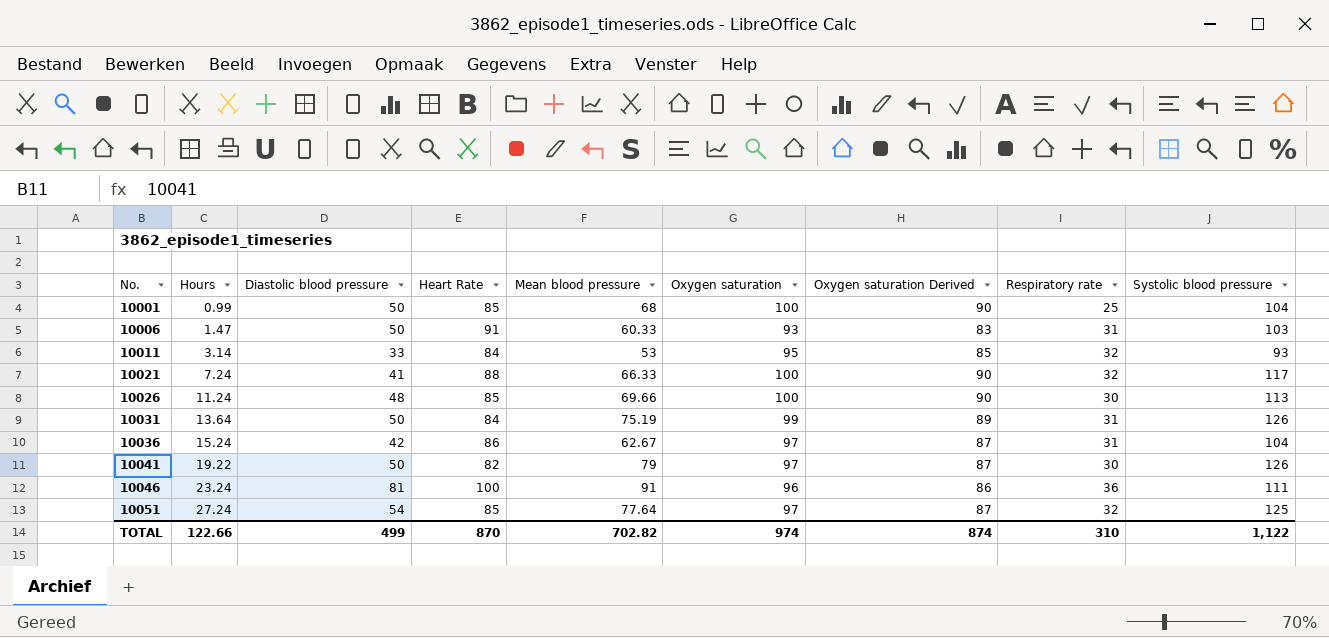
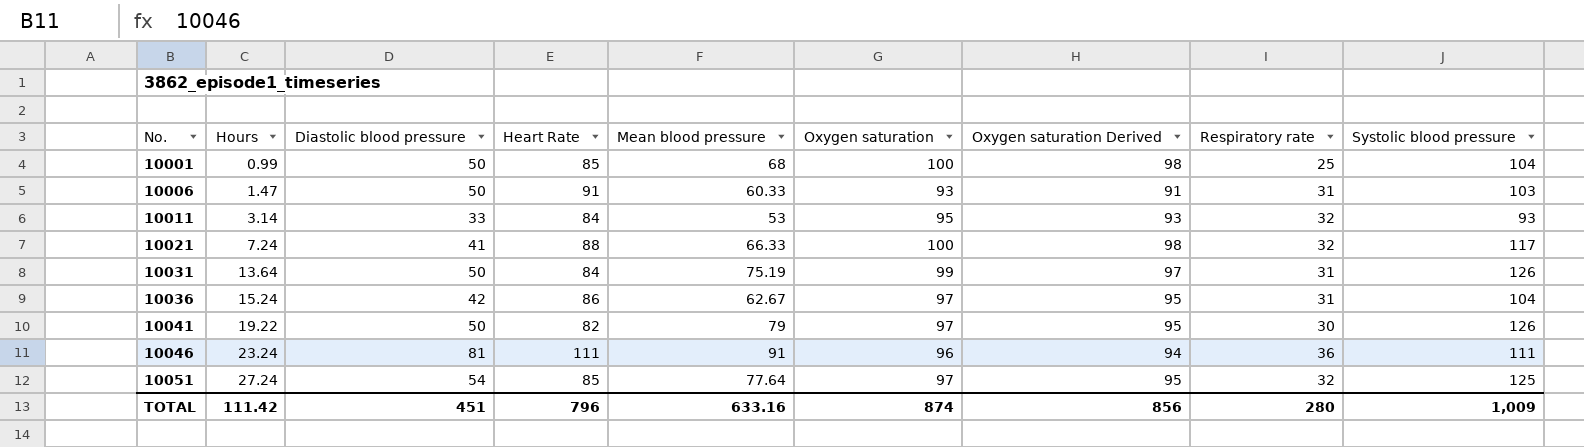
column Oxygen saturation Derived | formula: [Oxygen saturation] - 10 -> [Oxygen saturation] - 2
row 10026: 11.24 | 48 | 85 | 69.66 | 100 | 90 | 30 | 113 -> none
10046 | Heart Rate: 100 -> 111
TOTAL | Hours: 122.66 -> 111.42
TOTAL | Diastolic blood pressure: 499 -> 451
TOTAL | Heart Rate: 870 -> 796
TOTAL | Mean blood pressure: 702.82 -> 633.16
TOTAL | Oxygen saturation: 974 -> 874
TOTAL | Oxygen saturation Derived: 874 -> 856
TOTAL | Respiratory rate: 310 -> 280
TOTAL | Systolic blood pressure: 1,122 -> 1,009

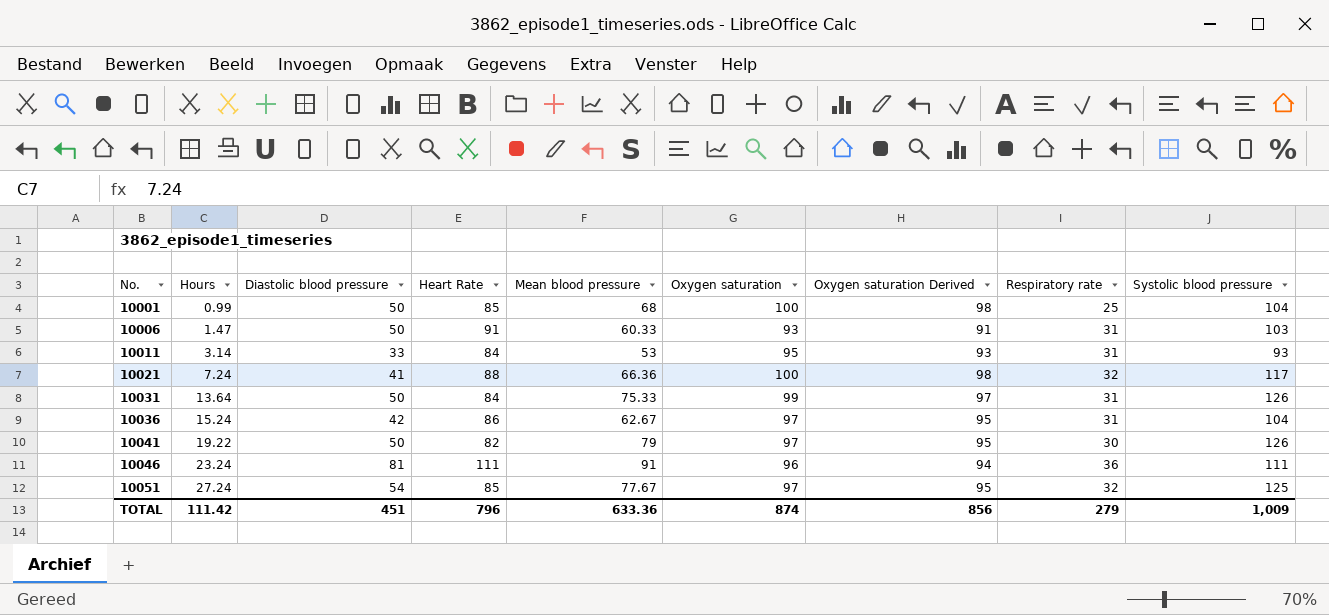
10011 | Respiratory rate: 32 -> 31
10021 | Mean blood pressure: 66.33 -> 66.36
10031 | Mean blood pressure: 75.19 -> 75.33
10051 | Mean blood pressure: 77.64 -> 77.67
TOTAL | Mean blood pressure: 633.16 -> 633.36
TOTAL | Respiratory rate: 280 -> 279

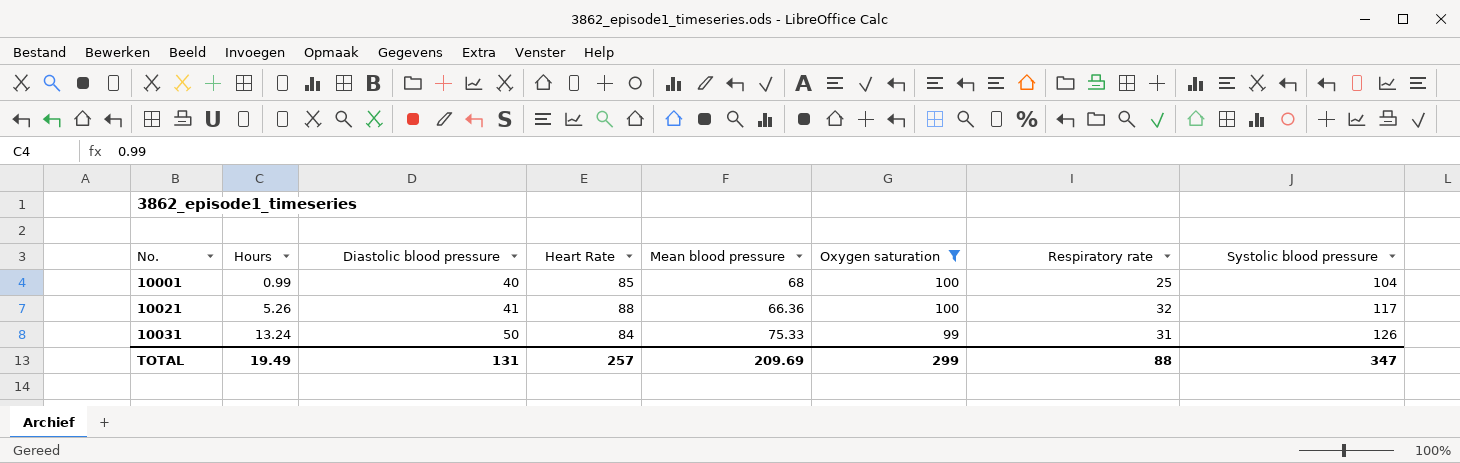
filter: none -> Oxygen saturation >= 99
column Oxygen saturation Derived | formula: [Oxygen saturation] - 2 -> none
10001 | Diastolic blood pressure: 50 -> 40
10021 | Hours: 7.24 -> 5.26
10031 | Hours: 13.64 -> 13.24
TOTAL | Hours: 111.42 -> 19.49
TOTAL | Diastolic blood pressure: 451 -> 131
TOTAL | Heart Rate: 796 -> 257
TOTAL | Mean blood pressure: 633.36 -> 209.69
TOTAL | Oxygen saturation: 874 -> 299
TOTAL | Respiratory rate: 279 -> 88
TOTAL | Systolic blood pressure: 1,009 -> 347

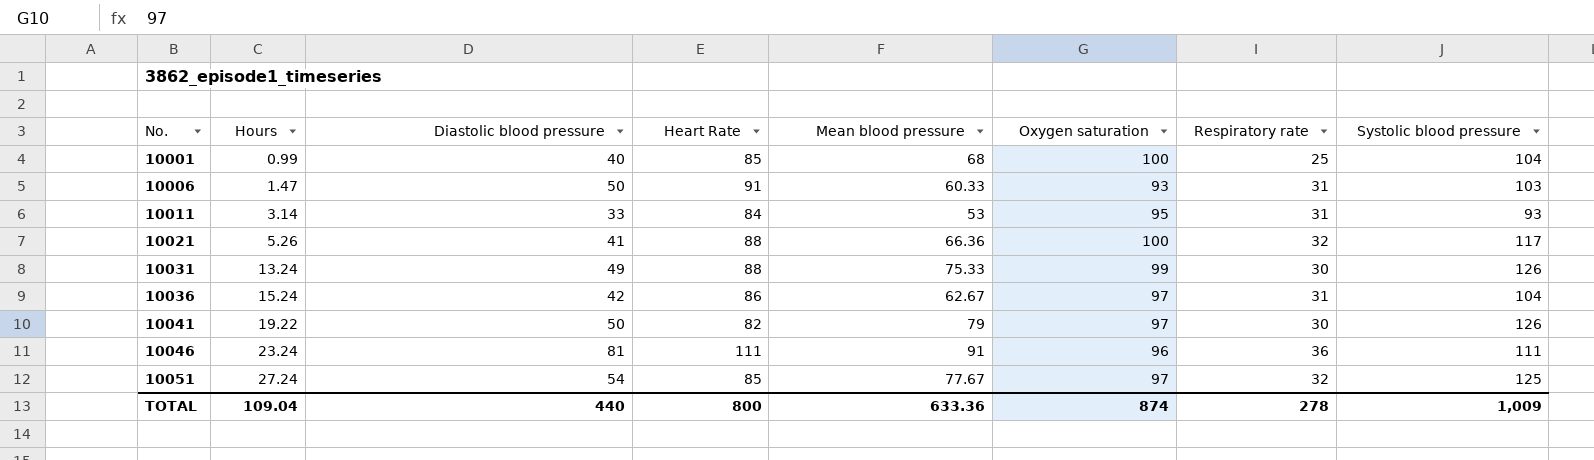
filter: Oxygen saturation >= 99 -> none
10031 | Diastolic blood pressure: 50 -> 49
10031 | Heart Rate: 84 -> 88
10031 | Respiratory rate: 31 -> 30
TOTAL | Hours: 19.49 -> 109.04
TOTAL | Diastolic blood pressure: 131 -> 440
TOTAL | Heart Rate: 257 -> 800
TOTAL | Mean blood pressure: 209.69 -> 633.36
TOTAL | Oxygen saturation: 299 -> 874
TOTAL | Respiratory rate: 88 -> 278
TOTAL | Systolic blood pressure: 347 -> 1,009

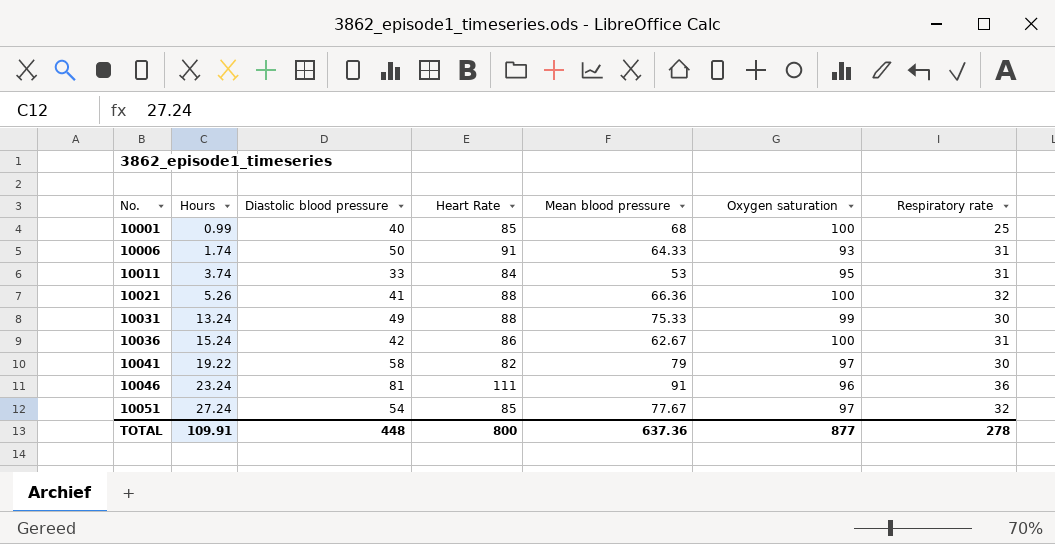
column Systolic blood pressure | position: 8 -> none
10006 | Hours: 1.47 -> 1.74
10006 | Mean blood pressure: 60.33 -> 64.33
10011 | Hours: 3.14 -> 3.74
10036 | Oxygen saturation: 97 -> 100
10041 | Diastolic blood pressure: 50 -> 58
TOTAL | Hours: 109.04 -> 109.91
TOTAL | Diastolic blood pressure: 440 -> 448
TOTAL | Mean blood pressure: 633.36 -> 637.36
TOTAL | Oxygen saturation: 874 -> 877

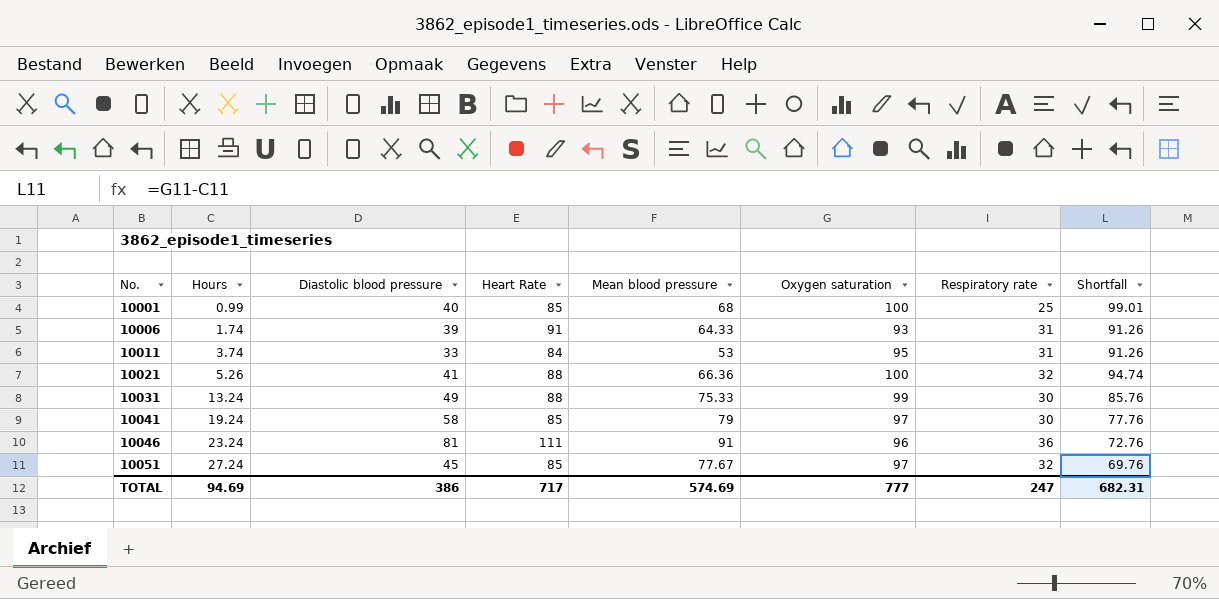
column Shortfall | formula: none -> [Oxygen saturation] - [Hours]
row 10036: 15.24 | 42 | 86 | 62.67 | 100 | 31 -> none
10006 | Diastolic blood pressure: 50 -> 39
10041 | Hours: 19.22 -> 19.24
10041 | Heart Rate: 82 -> 85
10051 | Diastolic blood pressure: 54 -> 45
TOTAL | Hours: 109.91 -> 94.69
TOTAL | Diastolic blood pressure: 448 -> 386
TOTAL | Heart Rate: 800 -> 717
TOTAL | Mean blood pressure: 637.36 -> 574.69
TOTAL | Oxygen saturation: 877 -> 777
TOTAL | Respiratory rate: 278 -> 247

